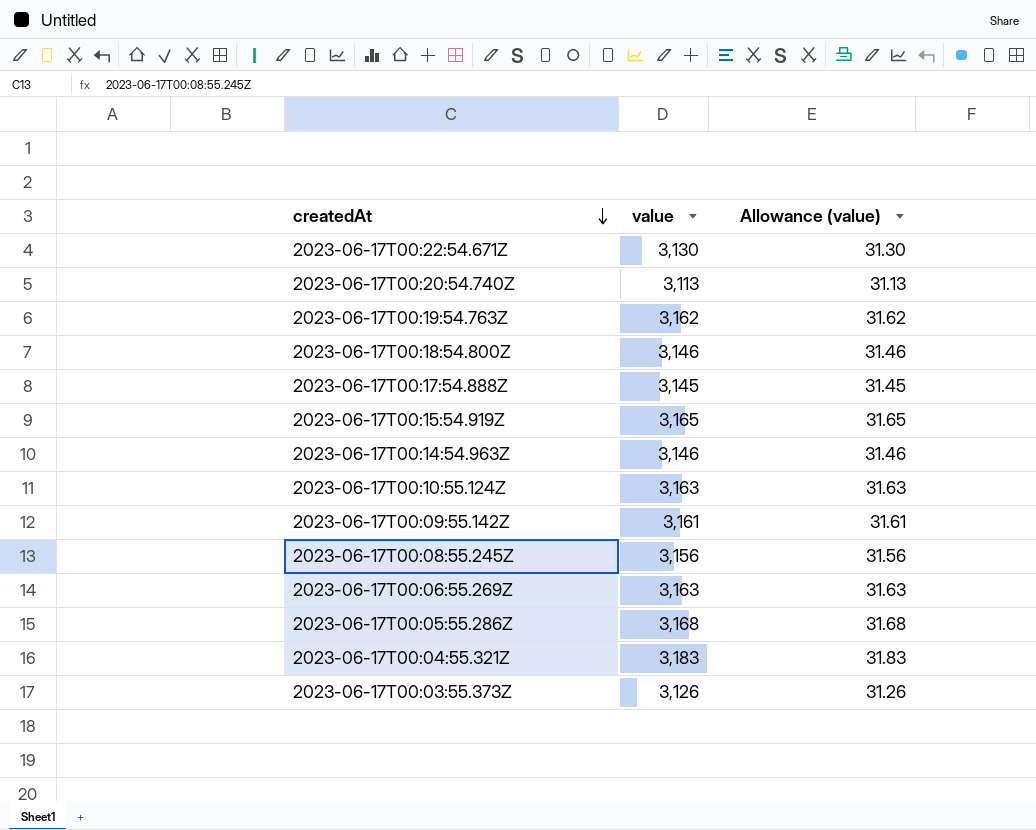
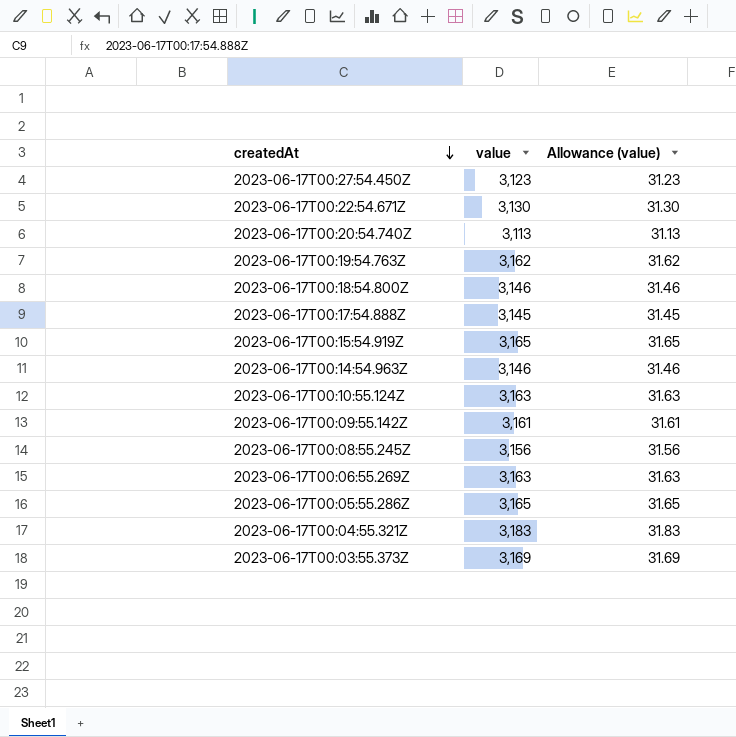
row 2023-06-17T00:27:54.450Z: none -> 3,123 | 31.23
2023-06-17T00:05:55.286Z | value: 3,168 -> 3,165
2023-06-17T00:05:55.286Z | Allowance (value): 31.68 -> 31.65
2023-06-17T00:03:55.373Z | value: 3,126 -> 3,169
2023-06-17T00:03:55.373Z | Allowance (value): 31.26 -> 31.69

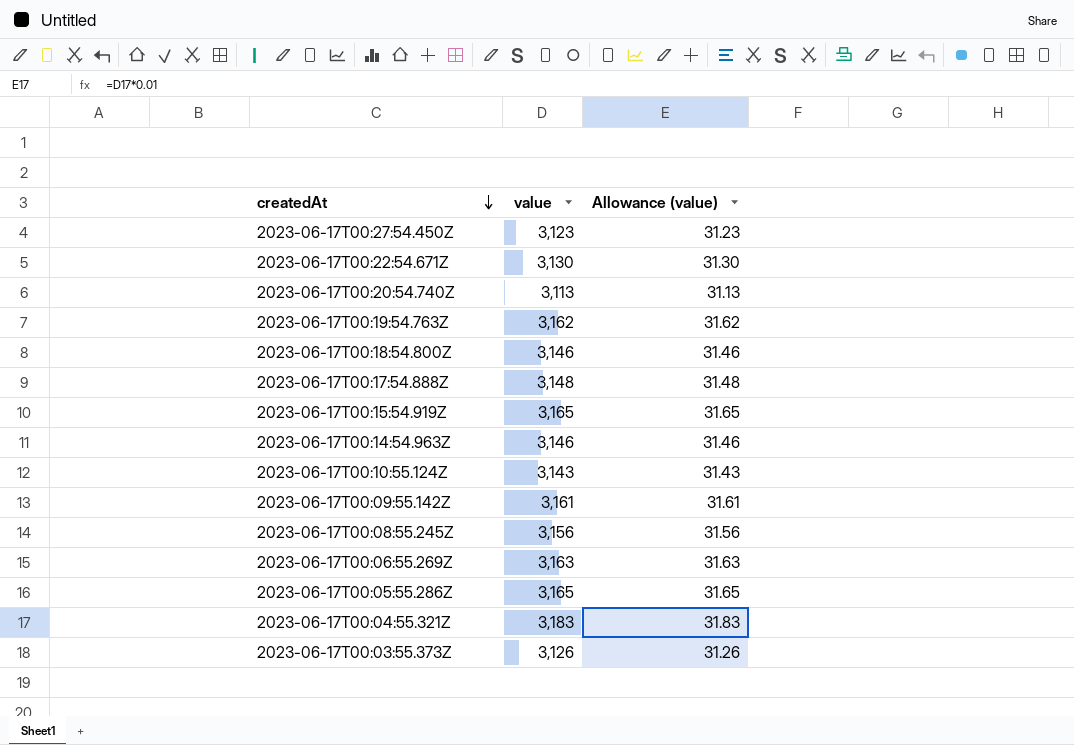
2023-06-17T00:17:54.888Z | value: 3,145 -> 3,148
2023-06-17T00:17:54.888Z | Allowance (value): 31.45 -> 31.48
2023-06-17T00:10:55.124Z | value: 3,163 -> 3,143
2023-06-17T00:10:55.124Z | Allowance (value): 31.63 -> 31.43
2023-06-17T00:03:55.373Z | value: 3,169 -> 3,126
2023-06-17T00:03:55.373Z | Allowance (value): 31.69 -> 31.26

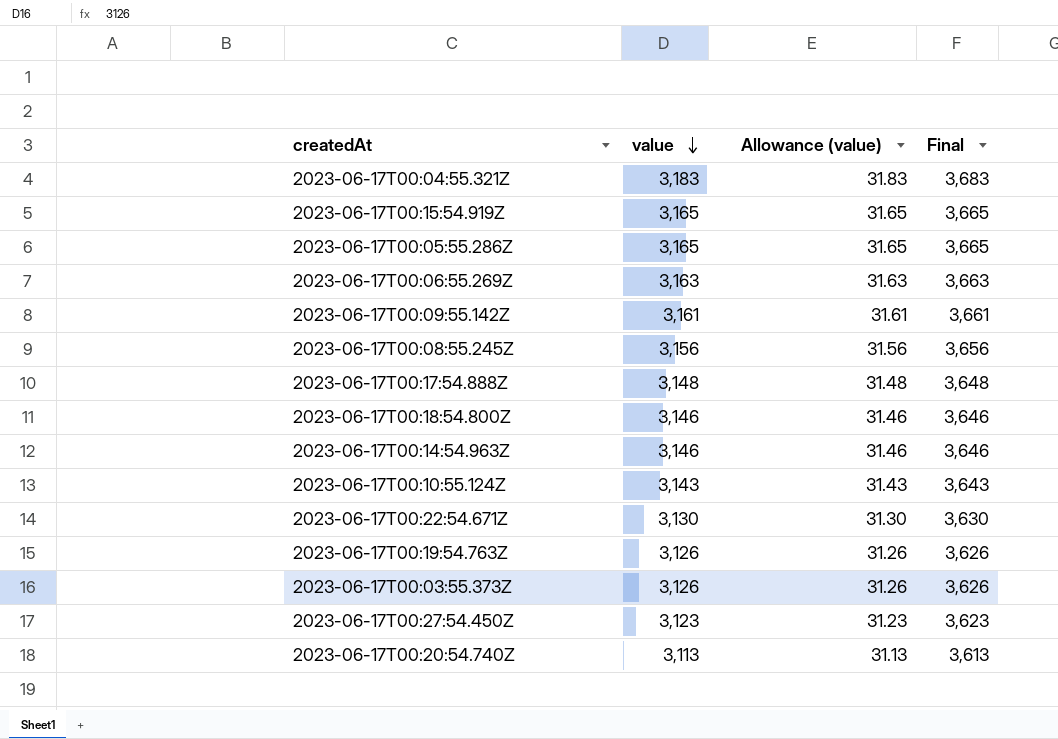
row order: createdAt descending -> value descending
column Final | formula: none -> [value] + 500
2023-06-17T00:19:54.763Z | value: 3,162 -> 3,126
2023-06-17T00:19:54.763Z | Allowance (value): 31.62 -> 31.26

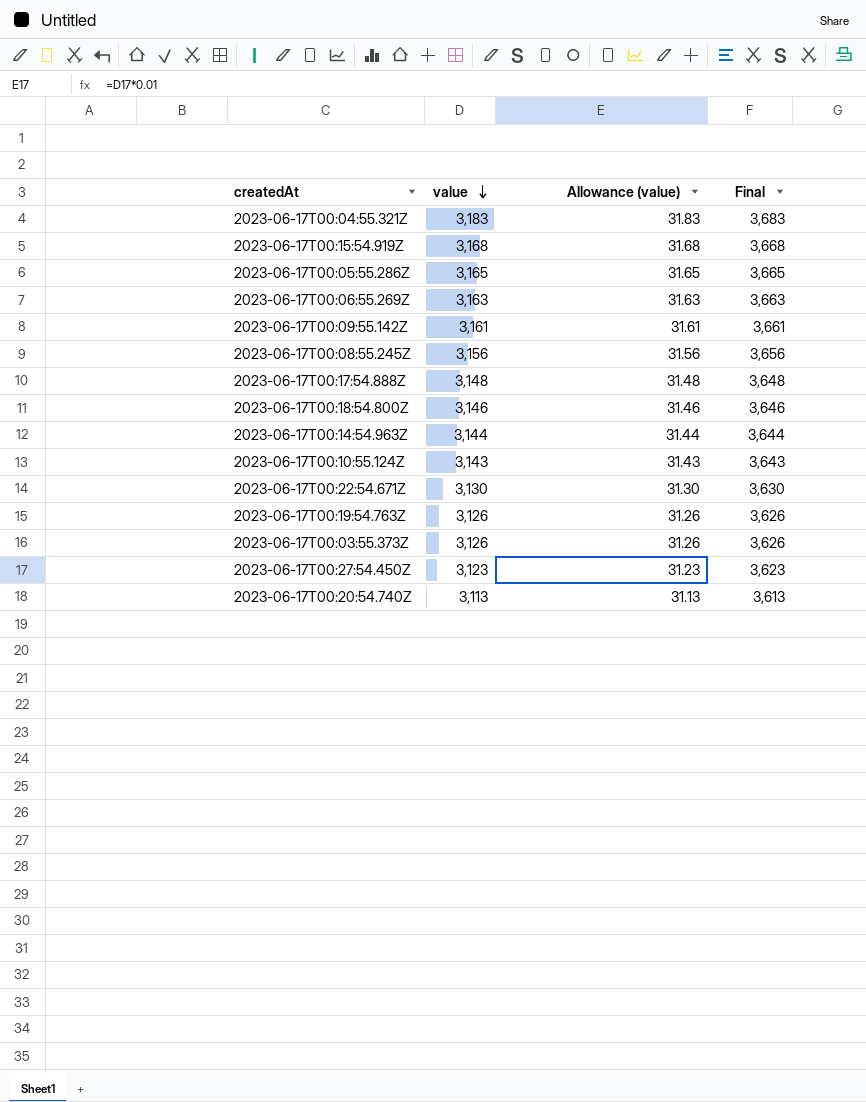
2023-06-17T00:15:54.919Z | value: 3,165 -> 3,168
2023-06-17T00:15:54.919Z | Allowance (value): 31.65 -> 31.68
2023-06-17T00:15:54.919Z | Final: 3,665 -> 3,668
2023-06-17T00:14:54.963Z | value: 3,146 -> 3,144
2023-06-17T00:14:54.963Z | Allowance (value): 31.46 -> 31.44
2023-06-17T00:14:54.963Z | Final: 3,646 -> 3,644

